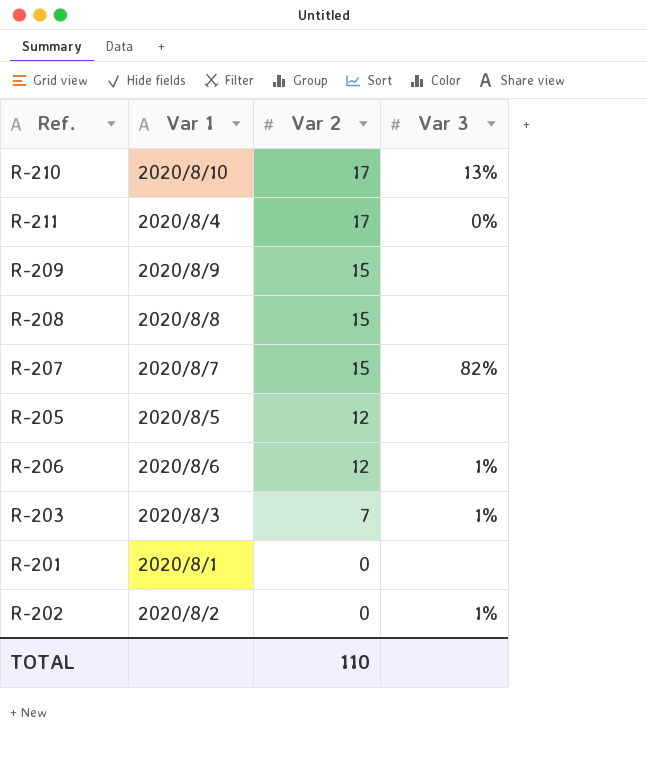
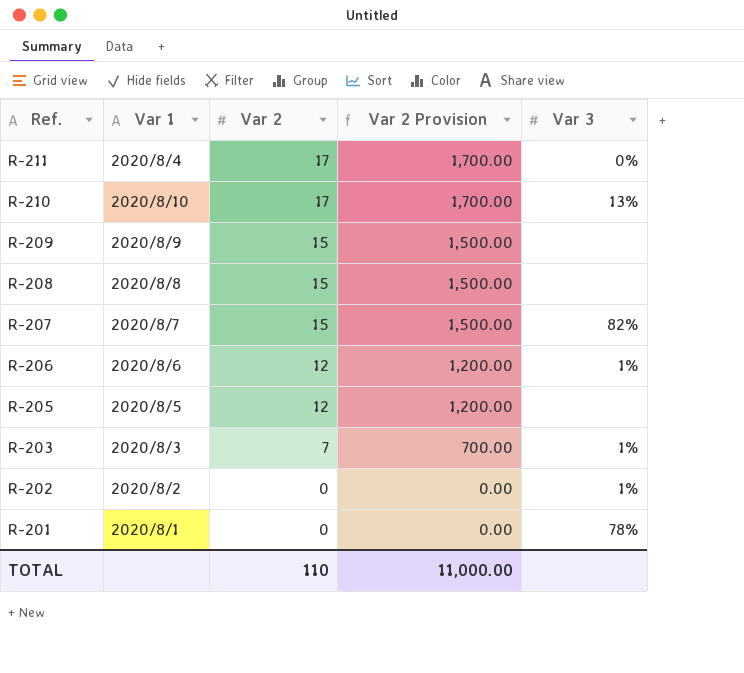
row order: Var 2 descending -> Ref. descending
column Var 2 Provision | formula: none -> [Var 2] * 100
R-201 | Var 3: none -> 78%

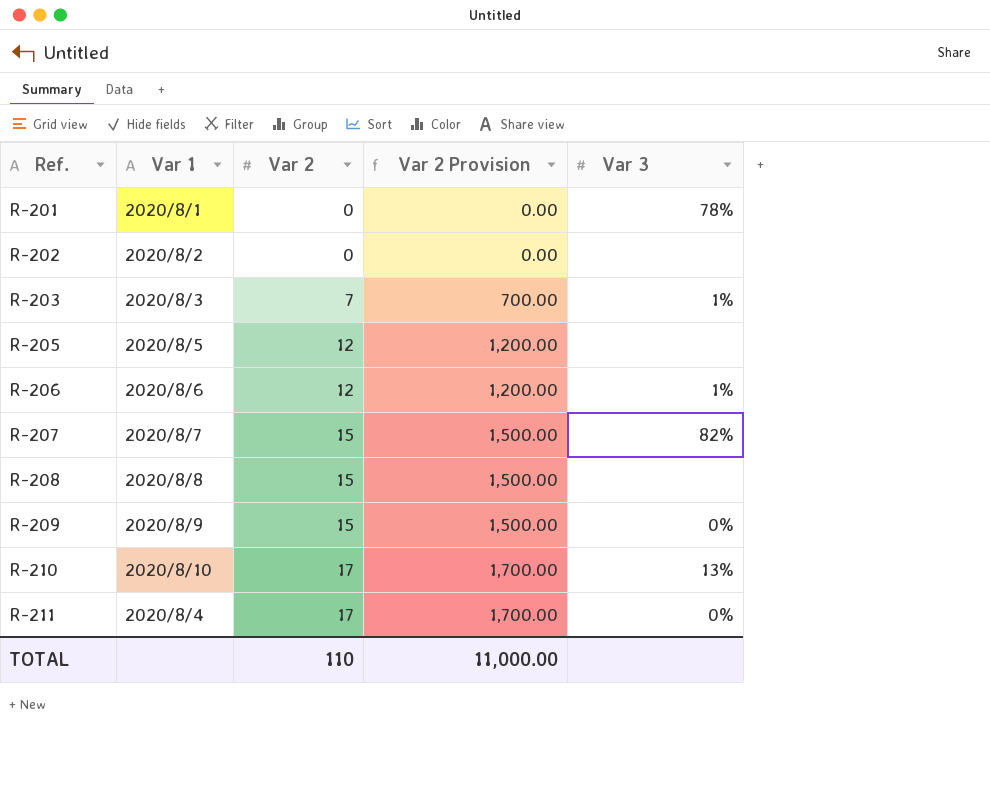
row order: Ref. descending -> Ref. ascending
R-202 | Var 3: 1% -> none
R-209 | Var 3: none -> 0%

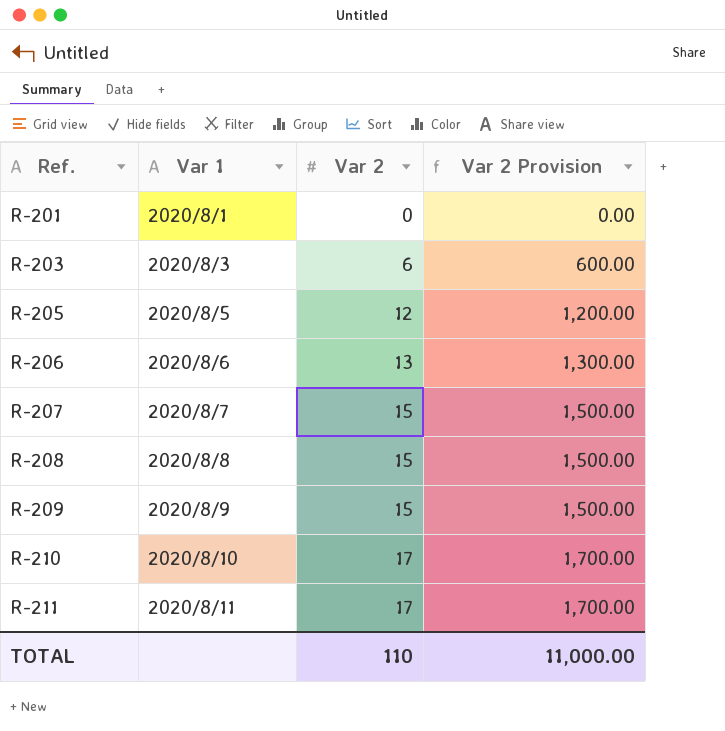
column Var 3 | position: 5 -> none
row R-202: 2020/8/2 | 0 | 0.00 | none -> none
R-203 | Var 2: 7 -> 6
R-203 | Var 2 Provision: 700.00 -> 600.00
R-206 | Var 2: 12 -> 13
R-206 | Var 2 Provision: 1,200.00 -> 1,300.00
R-211 | Var 1: 2020/8/4 -> 2020/8/11

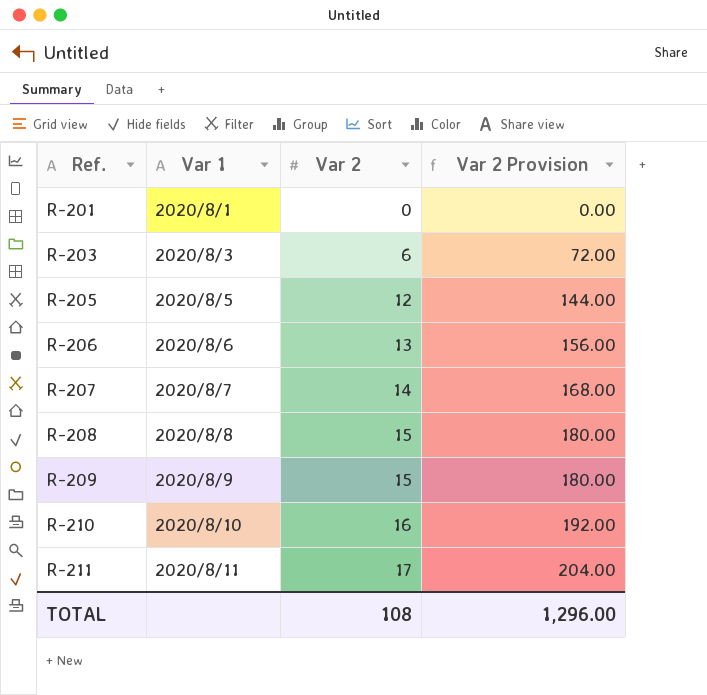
column Var 2 Provision | formula: [Var 2] * 100 -> [Var 2] * 12
R-207 | Var 2: 15 -> 14
R-210 | Var 2: 17 -> 16
TOTAL | Var 2: 110 -> 108
TOTAL | Var 2 Provision: 11,000.00 -> 1,296.00

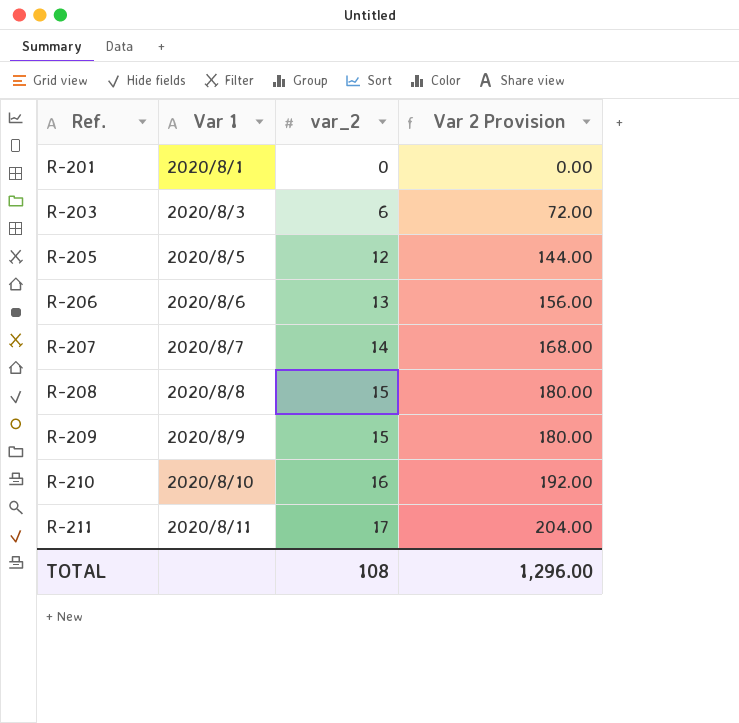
column name: Var 2 -> var_2

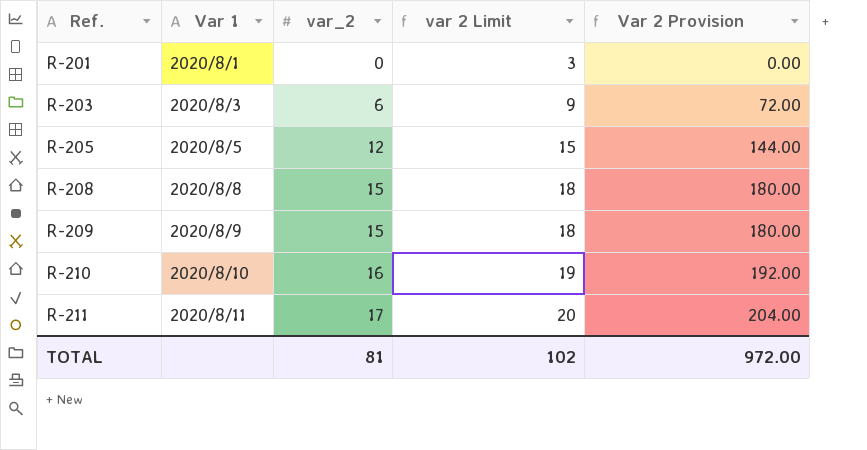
column var 2 Limit | formula: none -> [var_2] + 3
row R-206: 2020/8/6 | 13 | 156.00 -> none
row R-207: 2020/8/7 | 14 | 168.00 -> none
TOTAL | var_2: 108 -> 81
TOTAL | Var 2 Provision: 1,296.00 -> 972.00

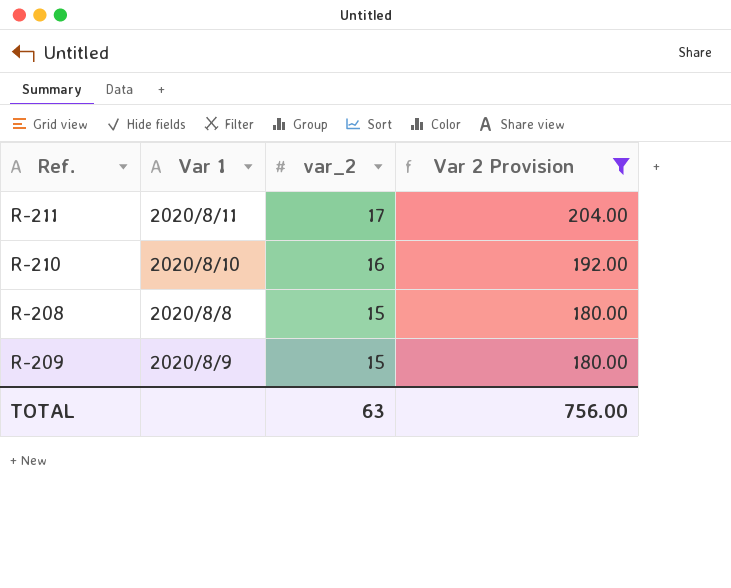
filter: none -> Var 2 Provision >= 180.00
row order: Ref. ascending -> var_2 descending
column var 2 Limit | formula: [var_2] + 3 -> none
TOTAL | var_2: 81 -> 63
TOTAL | Var 2 Provision: 972.00 -> 756.00

